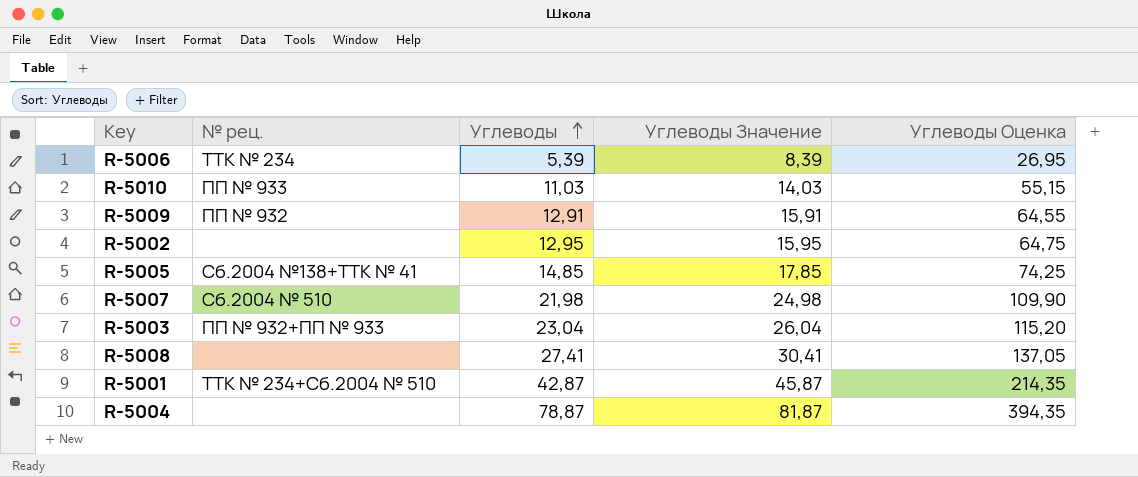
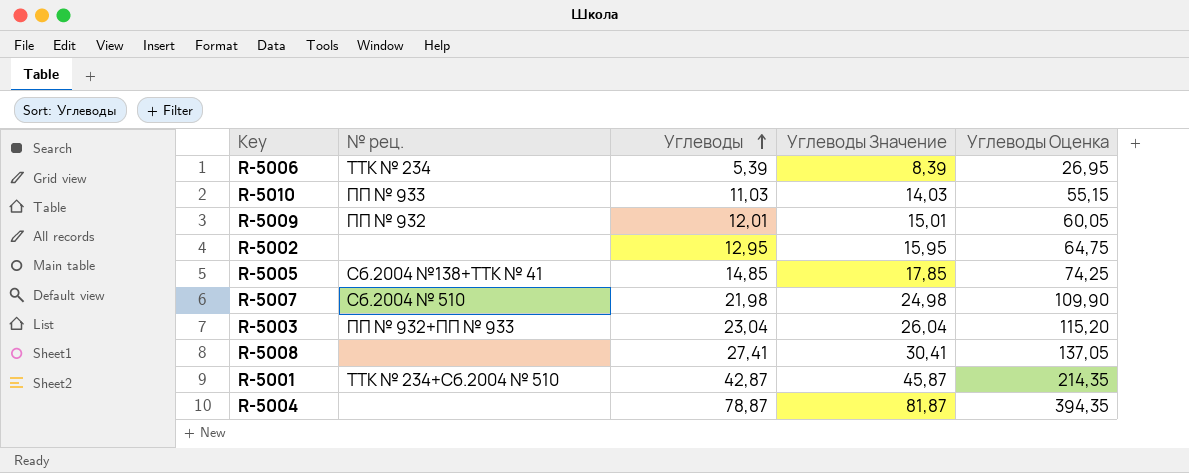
R-5009 | Углеводы: 12,91 -> 12,01
R-5009 | Углеводы Значение: 15,91 -> 15,01
R-5009 | Углеводы Оценка: 64,55 -> 60,05

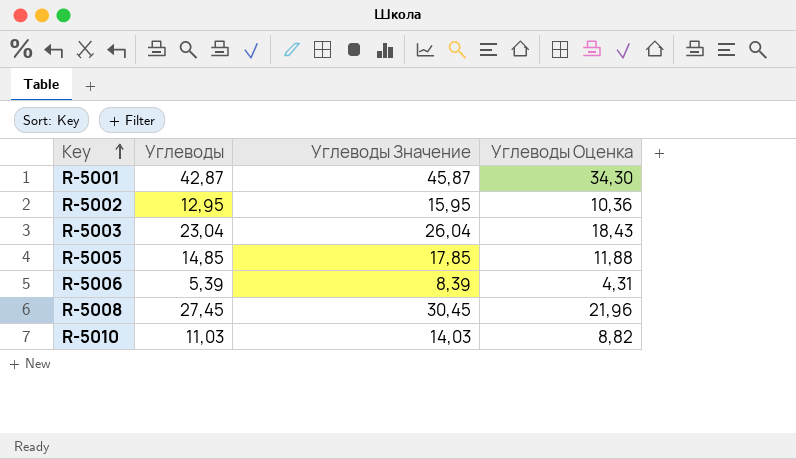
row order: Углеводы ascending -> Key ascending
column № рец. | position: 2 -> none
column Углеводы Оценка | formula: [Углеводы] * 5 -> [Углеводы] * 0,8
row R-5009: ПП № 932 | 12,01 | 15,01 | 60,05 -> none
row R-5007: Сб.2004 № 510 | 21,98 | 24,98 | 109,90 -> none
row R-5004: none | 78,87 | 81,87 | 394,35 -> none
R-5008 | Углеводы: 27,41 -> 27,45
R-5008 | Углеводы Значение: 30,41 -> 30,45

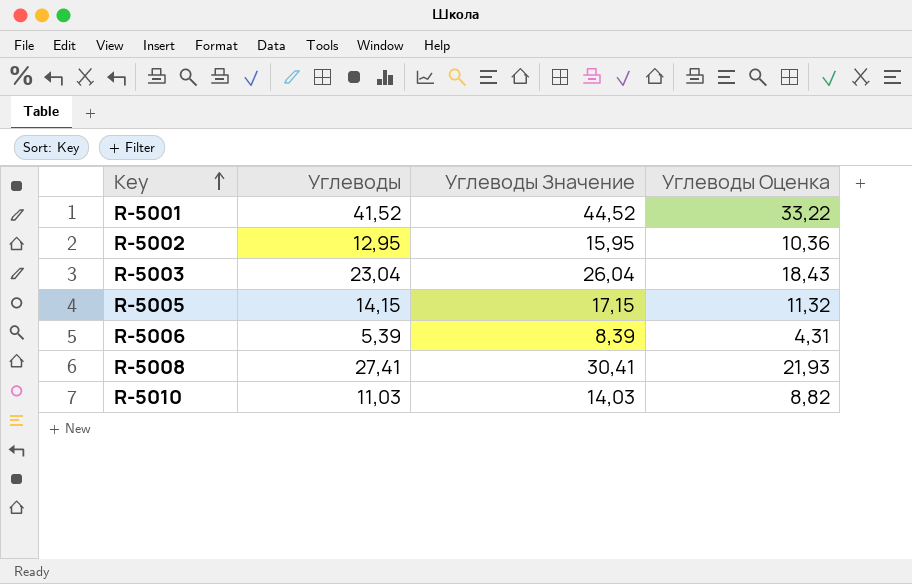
R-5001 | Углеводы: 42,87 -> 41,52
R-5001 | Углеводы Значение: 45,87 -> 44,52
R-5001 | Углеводы Оценка: 34,30 -> 33,22
R-5005 | Углеводы: 14,85 -> 14,15
R-5005 | Углеводы Значение: 17,85 -> 17,15
R-5005 | Углеводы Оценка: 11,88 -> 11,32
R-5008 | Углеводы: 27,45 -> 27,41
R-5008 | Углеводы Значение: 30,45 -> 30,41
R-5008 | Углеводы Оценка: 21,96 -> 21,93

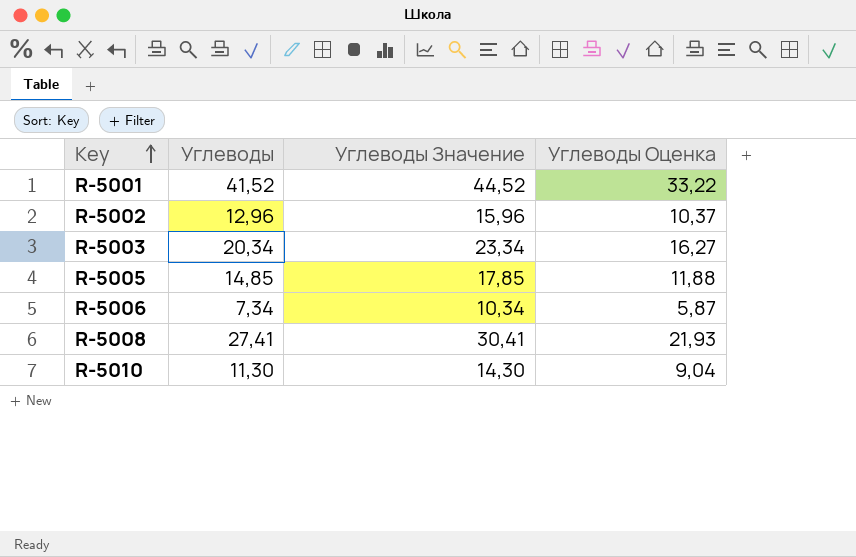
R-5002 | Углеводы: 12,95 -> 12,96
R-5002 | Углеводы Значение: 15,95 -> 15,96
R-5002 | Углеводы Оценка: 10,36 -> 10,37
R-5003 | Углеводы: 23,04 -> 20,34
R-5003 | Углеводы Значение: 26,04 -> 23,34
R-5003 | Углеводы Оценка: 18,43 -> 16,27
R-5005 | Углеводы: 14,15 -> 14,85
R-5005 | Углеводы Значение: 17,15 -> 17,85
R-5005 | Углеводы Оценка: 11,32 -> 11,88
R-5006 | Углеводы: 5,39 -> 7,34
R-5006 | Углеводы Значение: 8,39 -> 10,34
R-5006 | Углеводы Оценка: 4,31 -> 5,87
R-5010 | Углеводы: 11,03 -> 11,30
R-5010 | Углеводы Значение: 14,03 -> 14,30
R-5010 | Углеводы Оценка: 8,82 -> 9,04

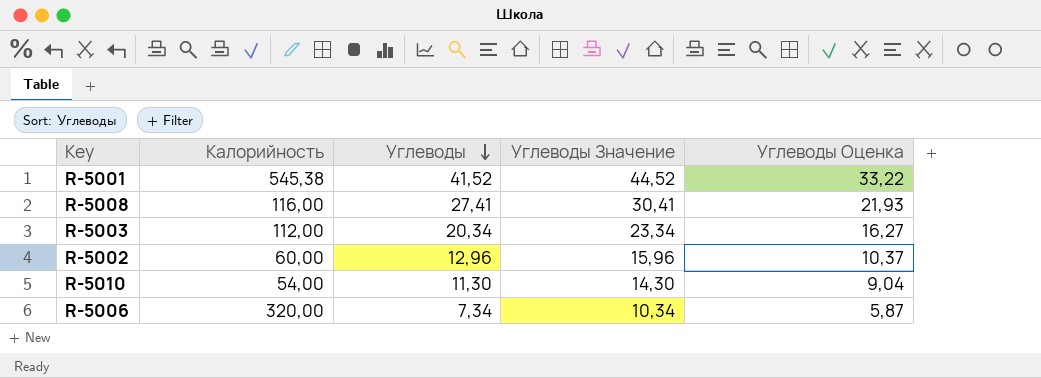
row order: Key ascending -> Углеводы descending
column Калорийность | position: none -> 2
row R-5005: 14,85 | 17,85 | 11,88 -> none

